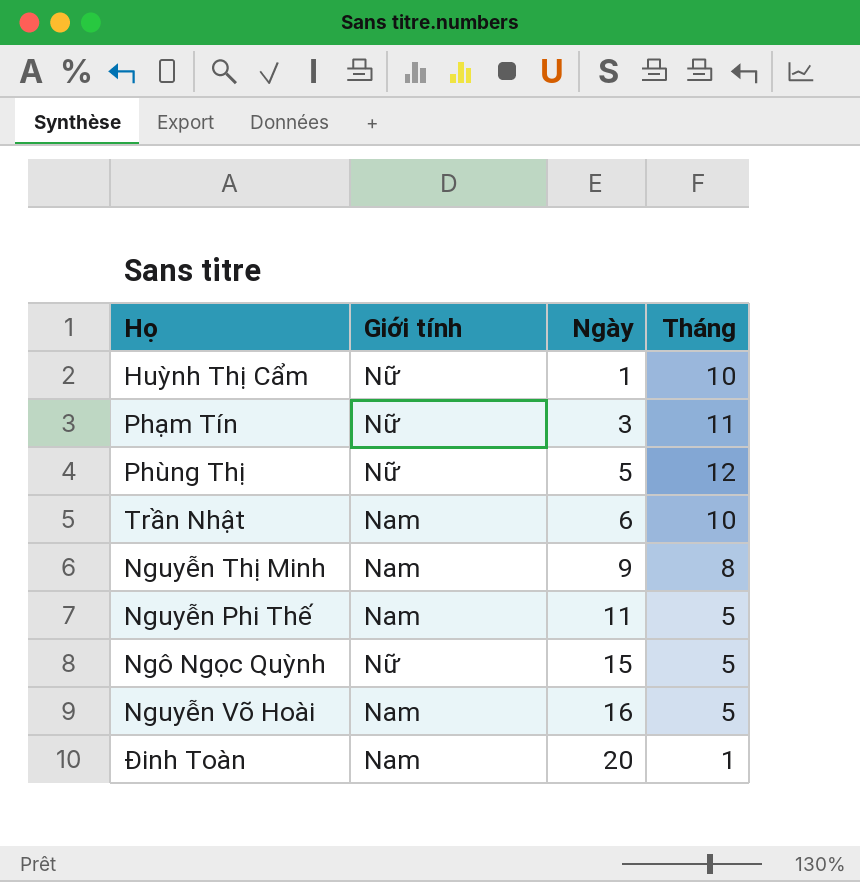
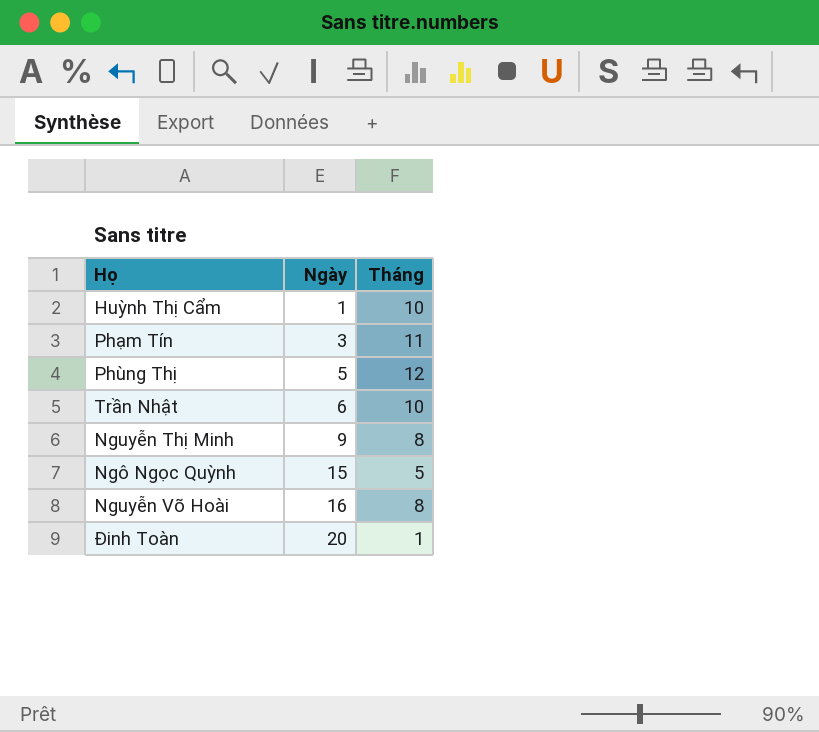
column Giới tính | position: 2 -> none
row Nguyễn Phi Thế: Nam | 11 | 5 -> none
Nguyễn Võ Hoài | Tháng: 5 -> 8

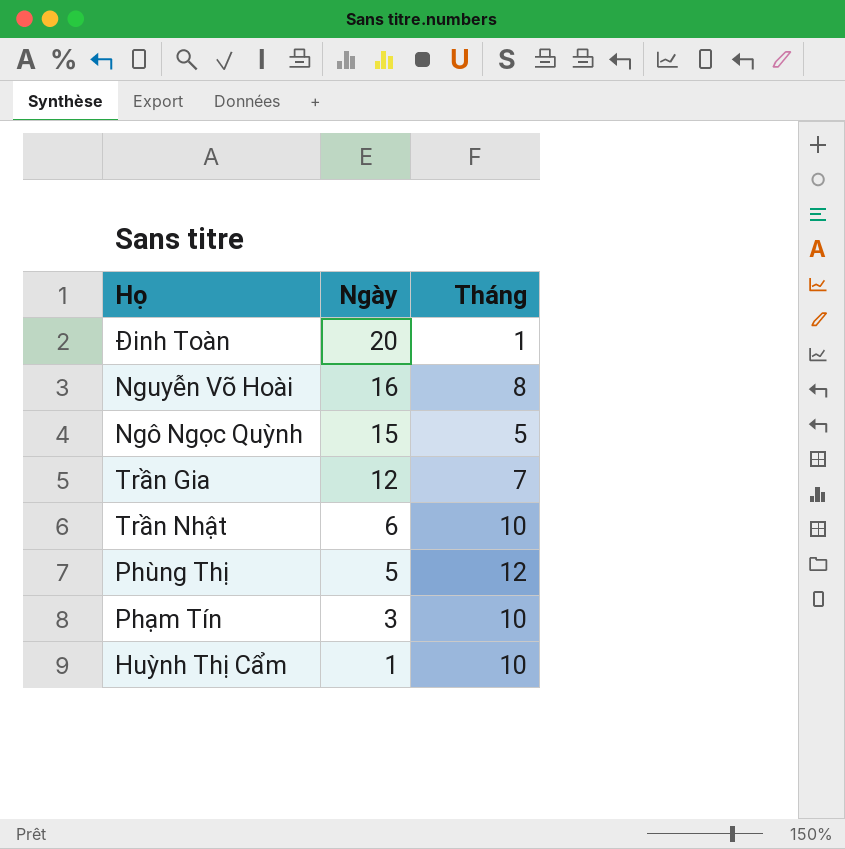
row order: Ngày ascending -> Ngày descending
row Nguyễn Thị Minh: 9 | 8 -> none
row Trần Gia: none -> 12 | 7
Phạm Tín | Tháng: 11 -> 10

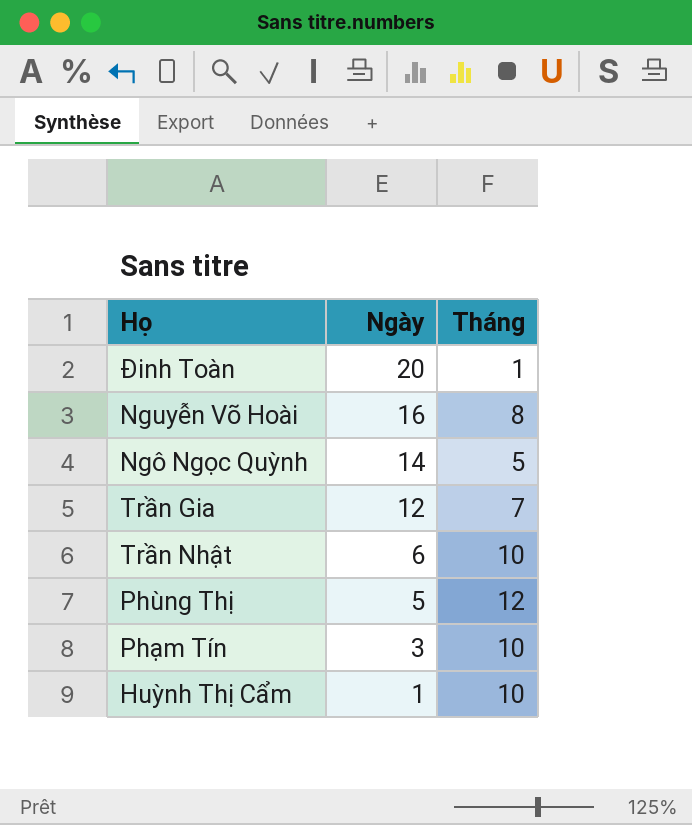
Ngô Ngọc Quỳnh | Ngày: 15 -> 14

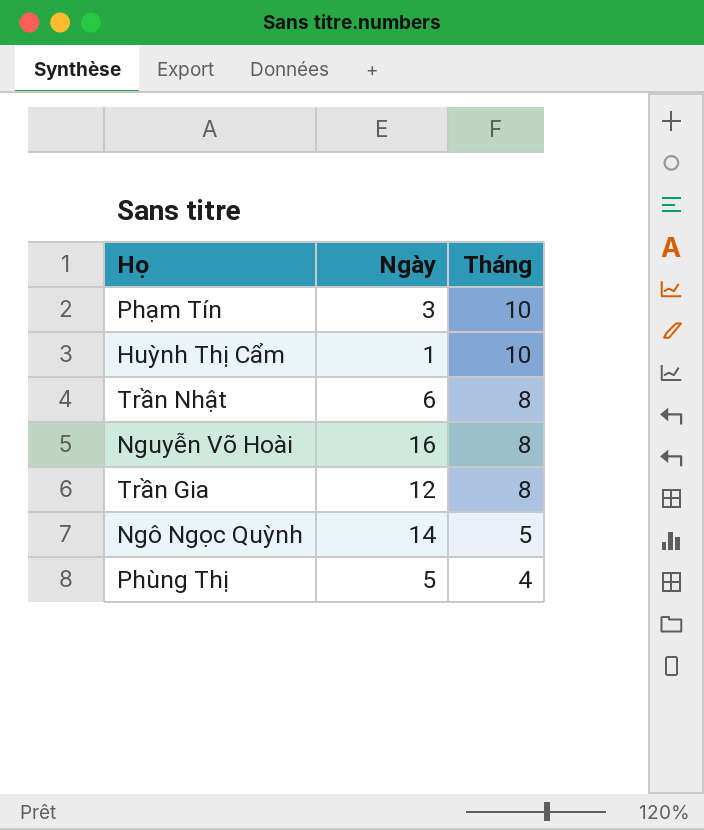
row order: Ngày descending -> Tháng descending
row Đinh Toàn: 20 | 1 -> none
Trần Nhật | Tháng: 10 -> 8
Trần Gia | Tháng: 7 -> 8
Phùng Thị | Tháng: 12 -> 4

